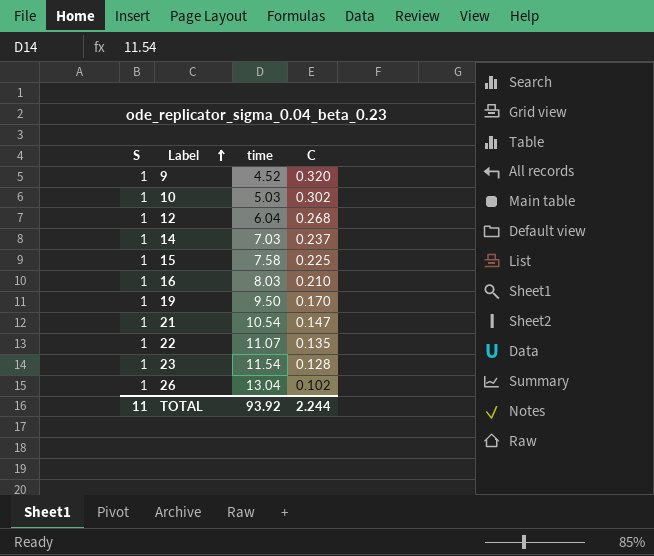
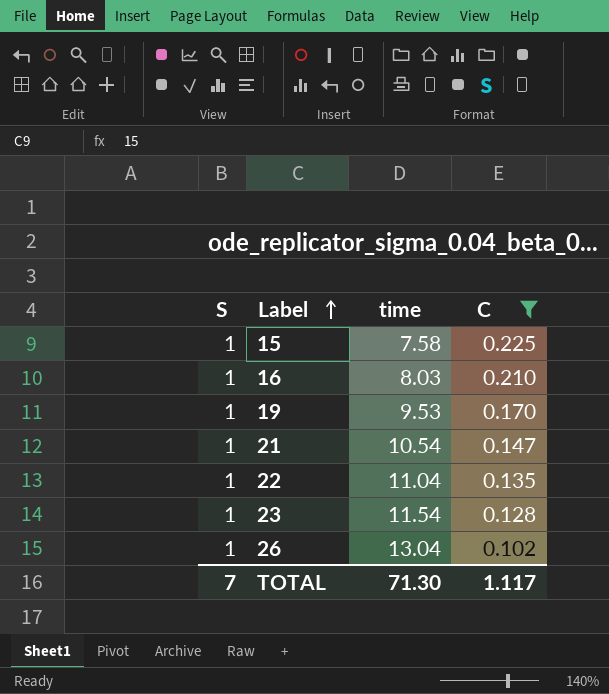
filter: none -> C <= 0.225
19 | time: 9.50 -> 9.53
22 | time: 11.07 -> 11.04
TOTAL | S: 11 -> 7
TOTAL | time: 93.92 -> 71.30
TOTAL | C: 2.244 -> 1.117

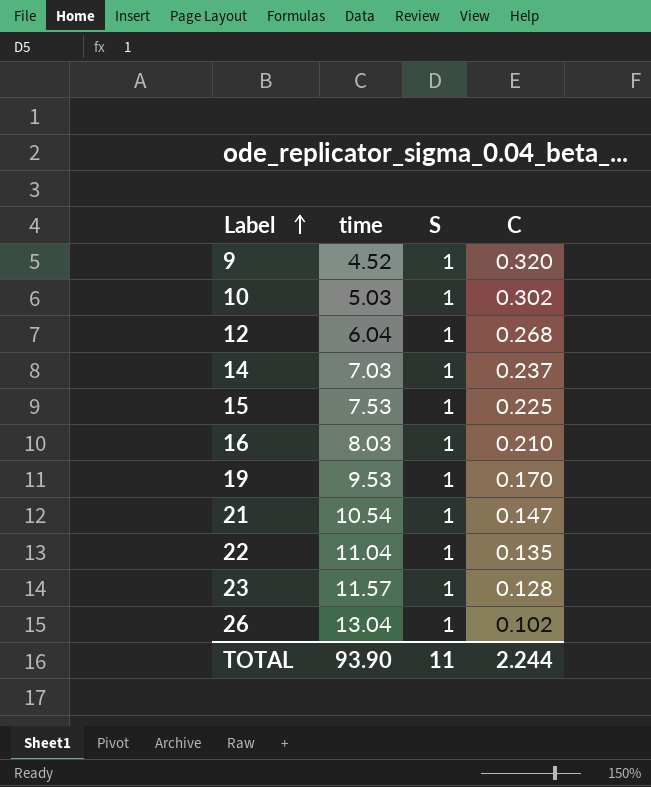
filter: C <= 0.225 -> none
column S | position: 1 -> 3
15 | time: 7.58 -> 7.53
23 | time: 11.54 -> 11.57
TOTAL | time: 71.30 -> 93.90
TOTAL | S: 7 -> 11
TOTAL | C: 1.117 -> 2.244

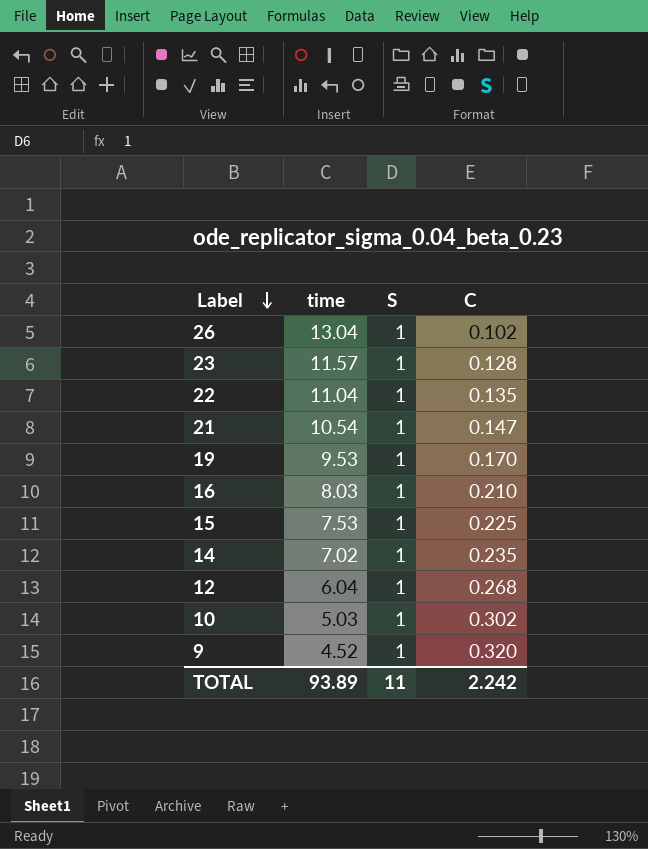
row order: Label ascending -> Label descending
14 | time: 7.03 -> 7.02
14 | C: 0.237 -> 0.235
TOTAL | time: 93.90 -> 93.89
TOTAL | C: 2.244 -> 2.242

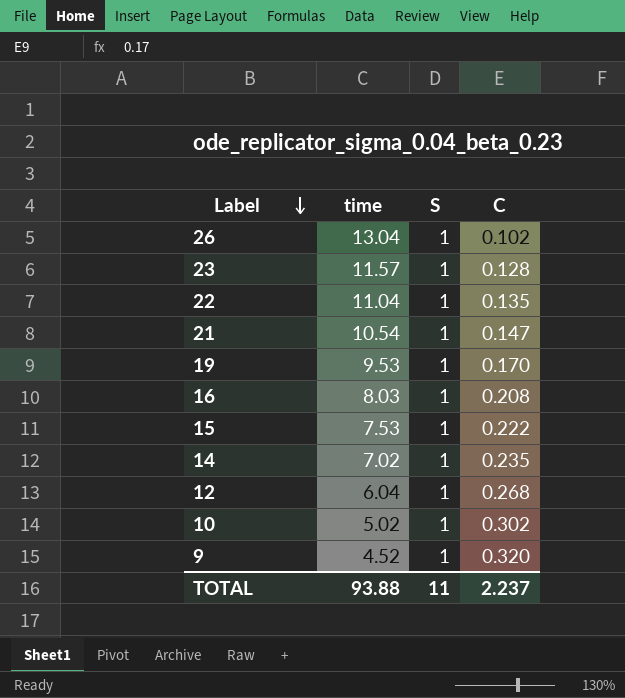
16 | C: 0.210 -> 0.208
15 | C: 0.225 -> 0.222
10 | time: 5.03 -> 5.02
TOTAL | time: 93.89 -> 93.88
TOTAL | C: 2.242 -> 2.237

